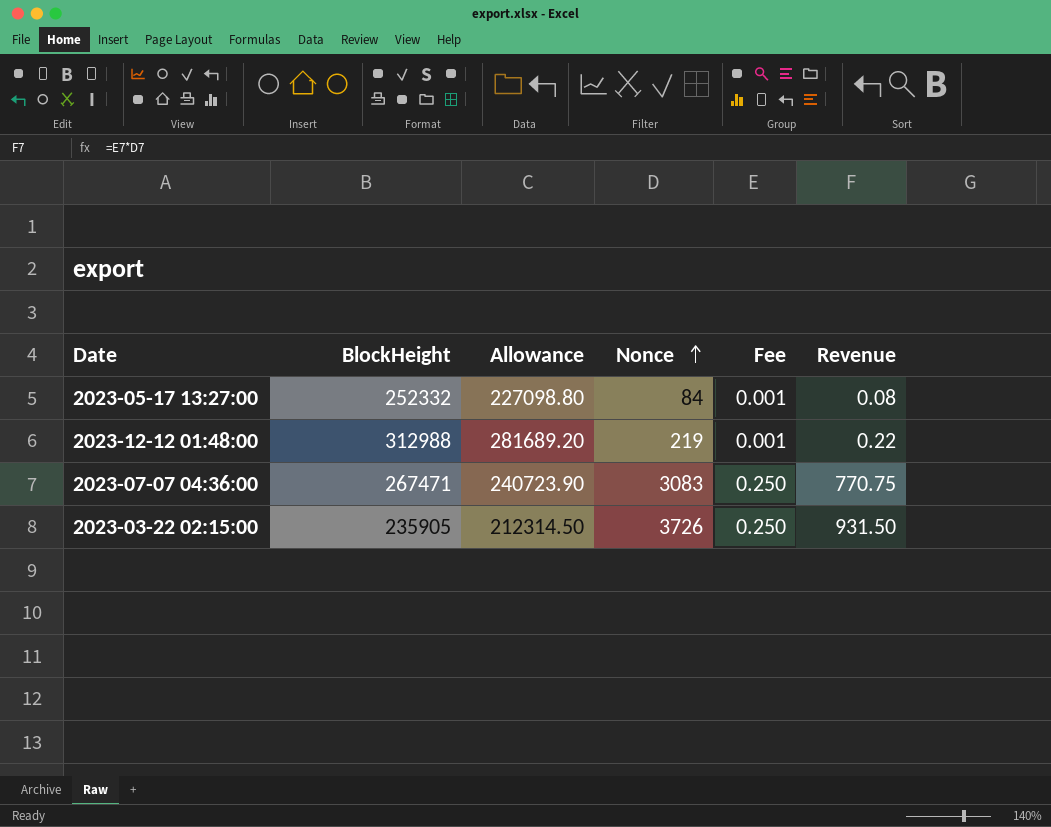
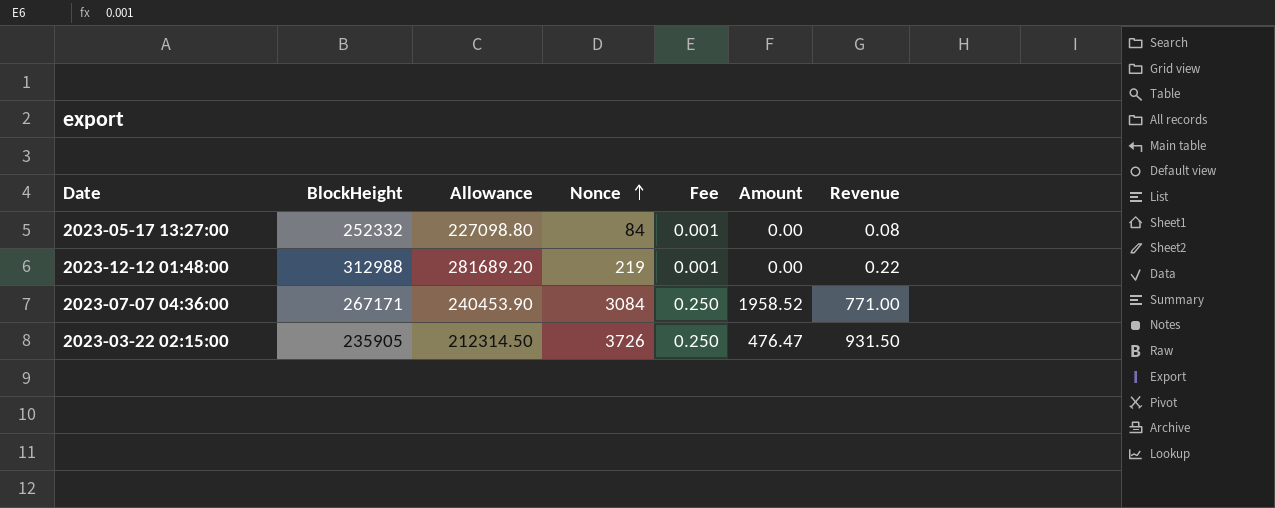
column Amount | position: none -> 6
2023-07-07 04:36:00 | BlockHeight: 267471 -> 267171
2023-07-07 04:36:00 | Allowance: 240723.90 -> 240453.90
2023-07-07 04:36:00 | Nonce: 3083 -> 3084
2023-07-07 04:36:00 | Revenue: 770.75 -> 771.00

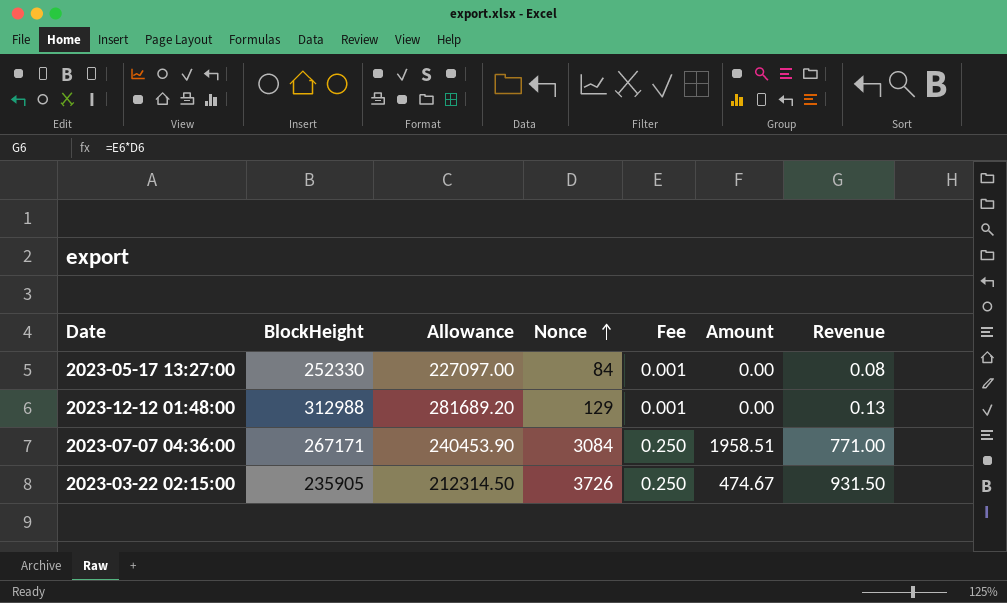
2023-05-17 13:27:00 | BlockHeight: 252332 -> 252330
2023-05-17 13:27:00 | Allowance: 227098.80 -> 227097.00
2023-12-12 01:48:00 | Nonce: 219 -> 129
2023-12-12 01:48:00 | Revenue: 0.22 -> 0.13
2023-07-07 04:36:00 | Amount: 1958.52 -> 1958.51
2023-03-22 02:15:00 | Amount: 476.47 -> 474.67

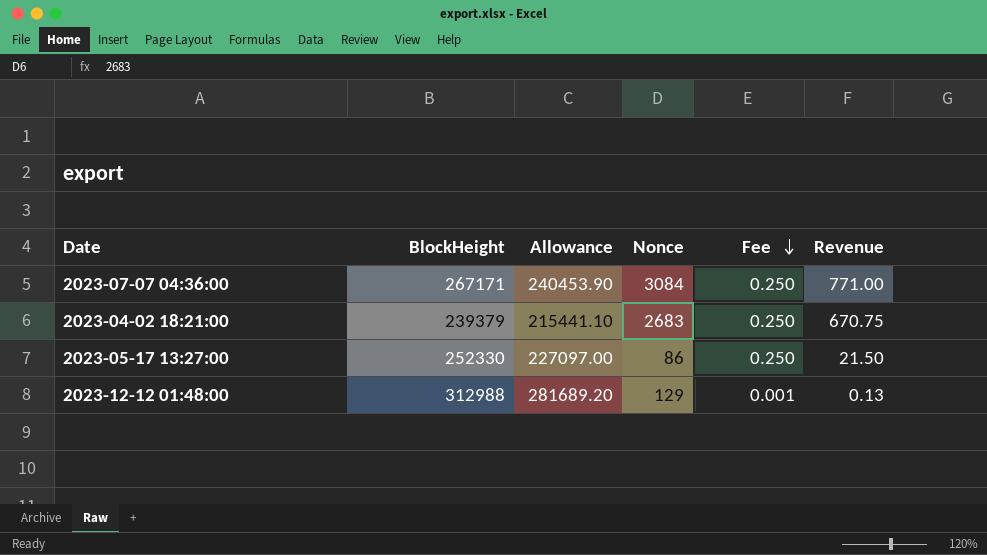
row order: Nonce ascending -> Fee descending
column Amount | position: 6 -> none
row 2023-03-22 02:15:00: 235905 | 212314.50 | 3726 | 0.250 | 474.67 | 931.50 -> none
row 2023-04-02 18:21:00: none -> 239379 | 215441.10 | 2683 | 0.250 | 670.75
2023-05-17 13:27:00 | Nonce: 84 -> 86
2023-05-17 13:27:00 | Fee: 0.001 -> 0.250
2023-05-17 13:27:00 | Revenue: 0.08 -> 21.50

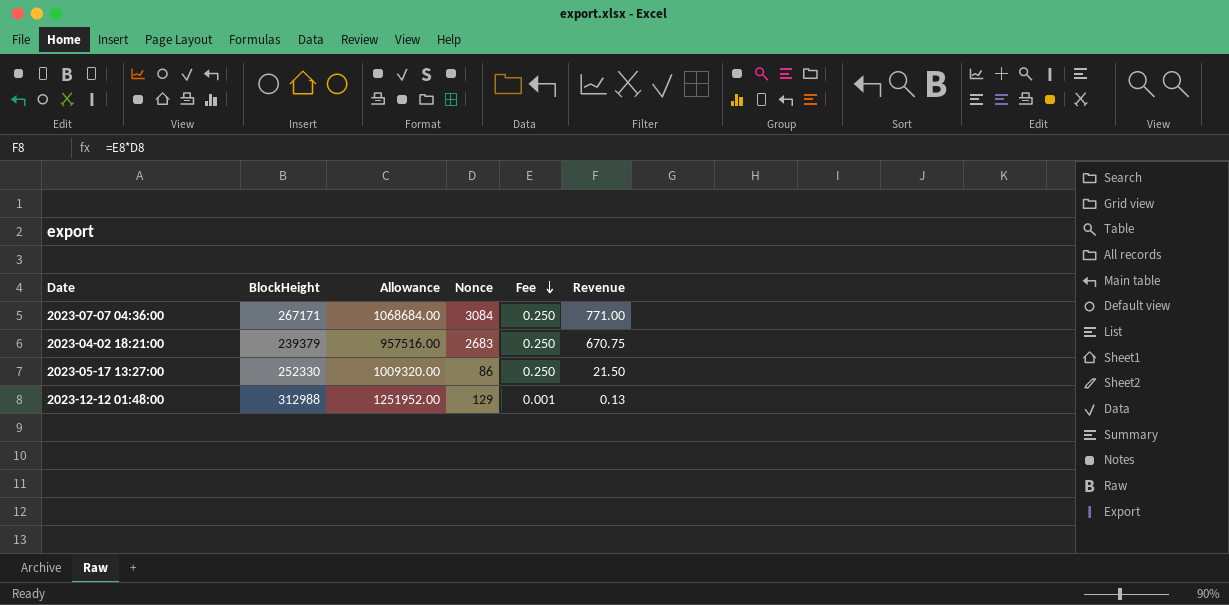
column Allowance | formula: [BlockHeight] * 0.9 -> [BlockHeight] * 4

